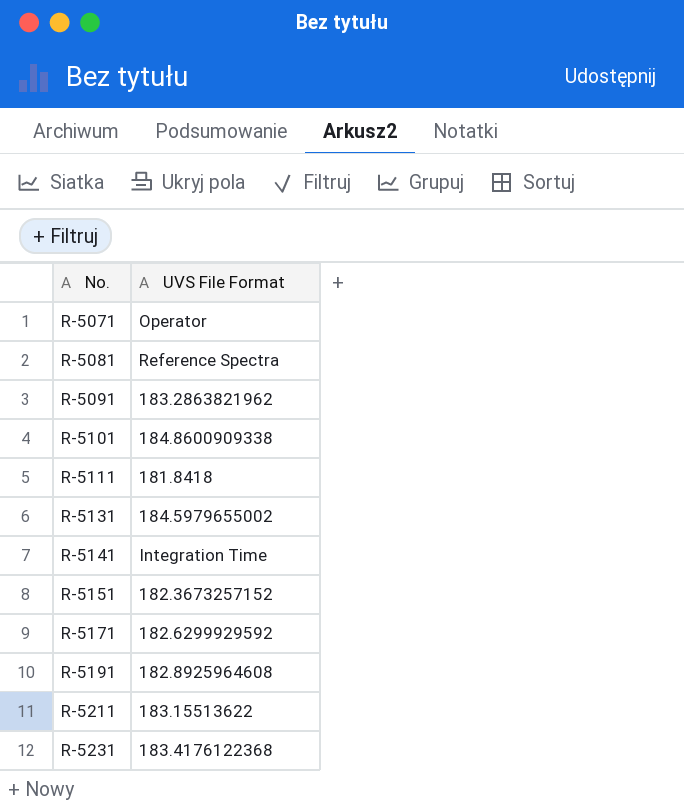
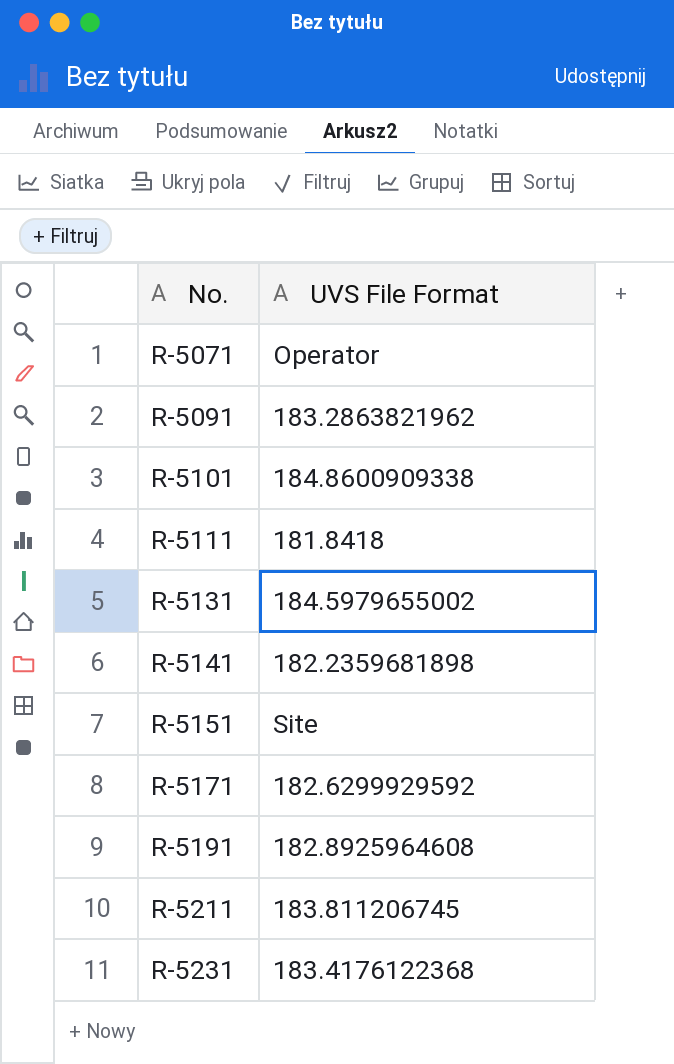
row R-5081: Reference Spectra -> none
R-5141 | UVS File Format: Integration Time -> 182.2359681898
R-5151 | UVS File Format: 182.3673257152 -> Site
R-5211 | UVS File Format: 183.15513622 -> 183.811206745

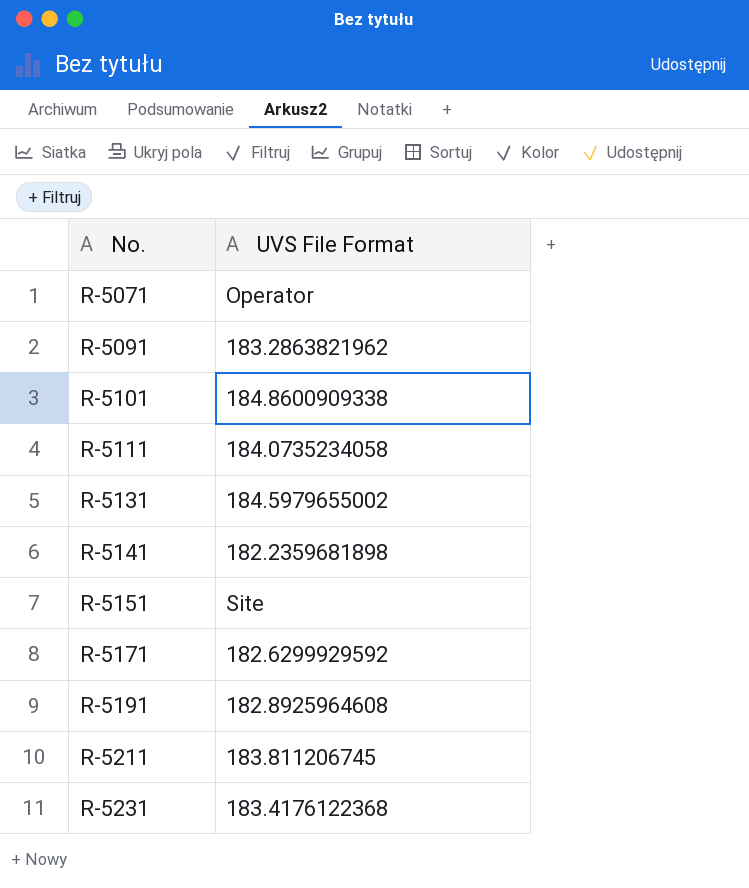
R-5111 | UVS File Format: 181.8418 -> 184.0735234058

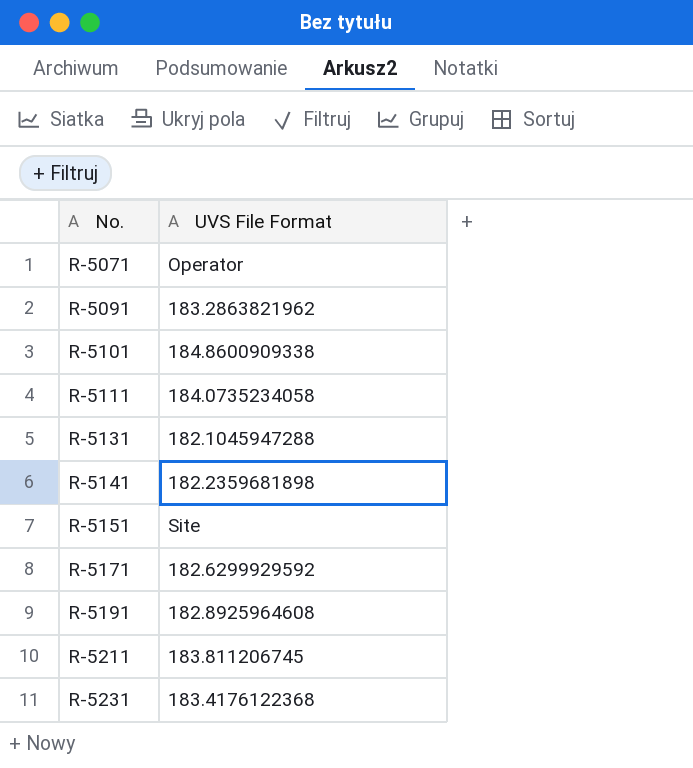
R-5131 | UVS File Format: 184.5979655002 -> 182.1045947288

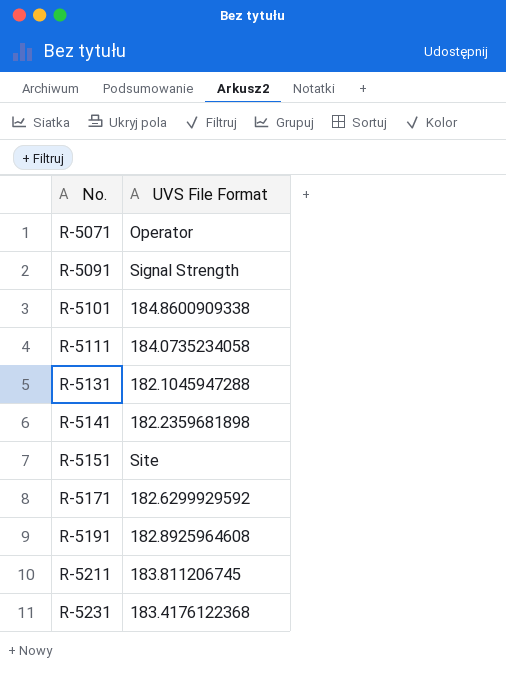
R-5091 | UVS File Format: 183.2863821962 -> Signal Strength

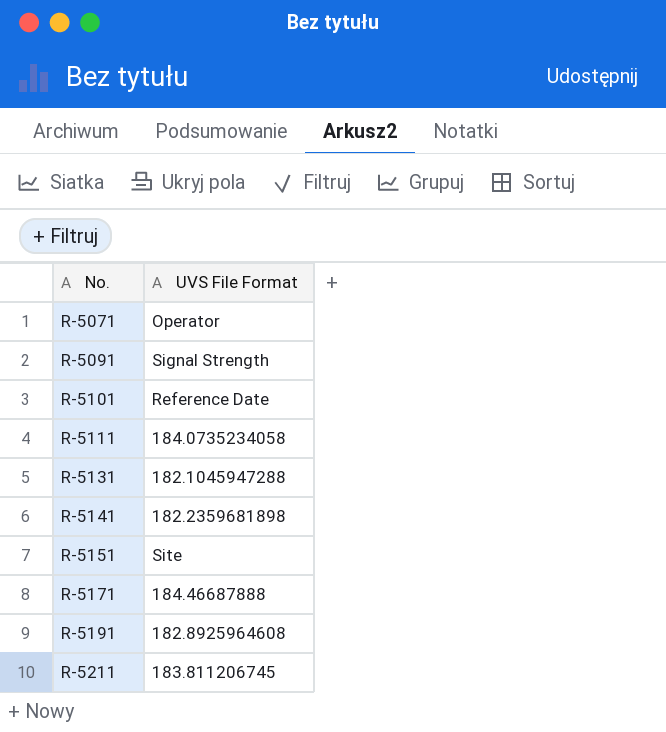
row R-5231: 183.4176122368 -> none
R-5101 | UVS File Format: 184.8600909338 -> Reference Date
R-5171 | UVS File Format: 182.6299929592 -> 184.46687888

